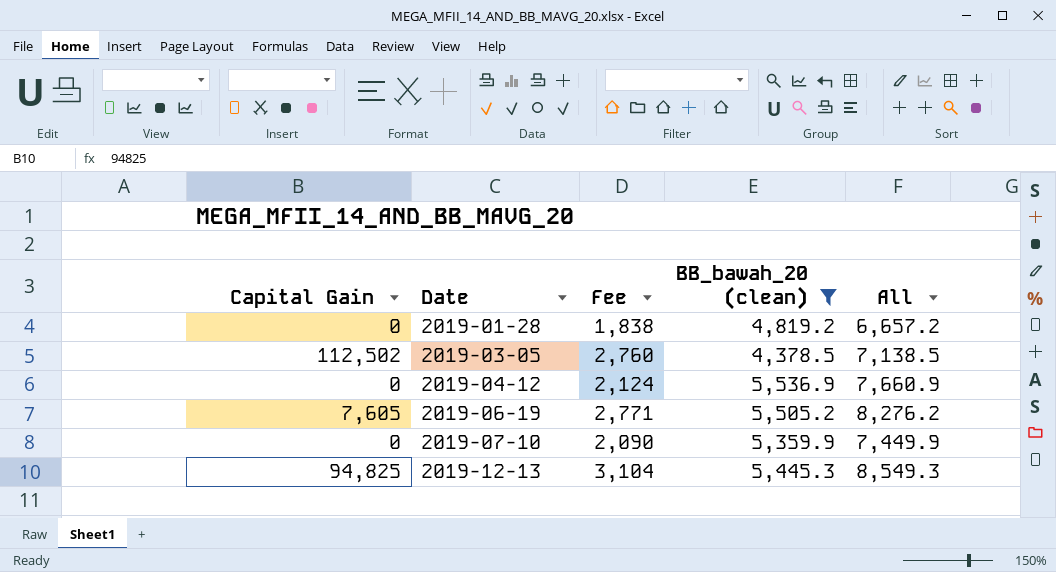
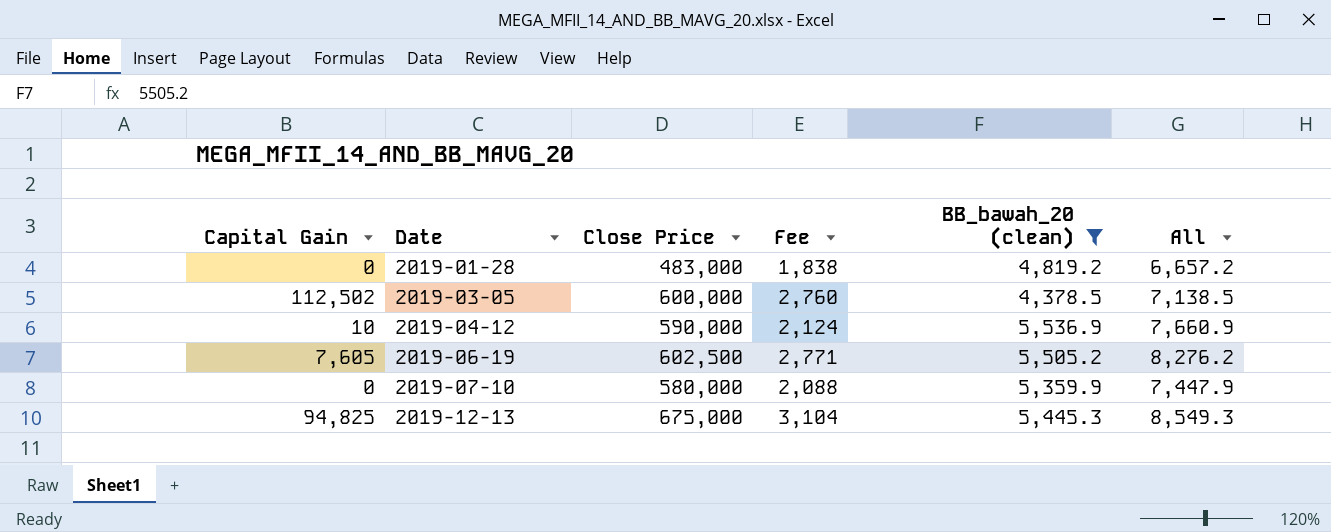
column Close Price | position: none -> 3
2019-04-12 | Capital Gain: 0 -> 10
2019-07-10 | Fee: 2,090 -> 2,088
2019-07-10 | All: 7,449.9 -> 7,447.9

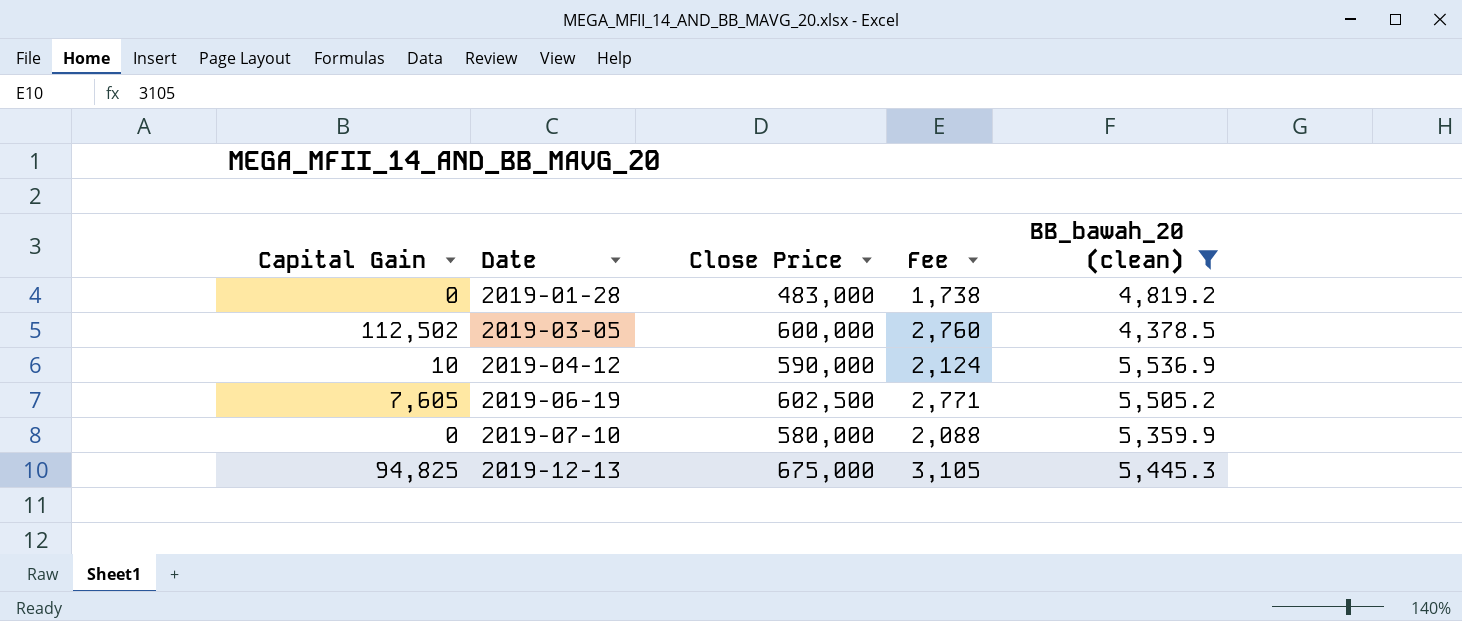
column All | formula: [Fee] + [BB_bawah_20 (clean)] -> none
2019-01-28 | Fee: 1,838 -> 1,738
2019-12-13 | Fee: 3,104 -> 3,105

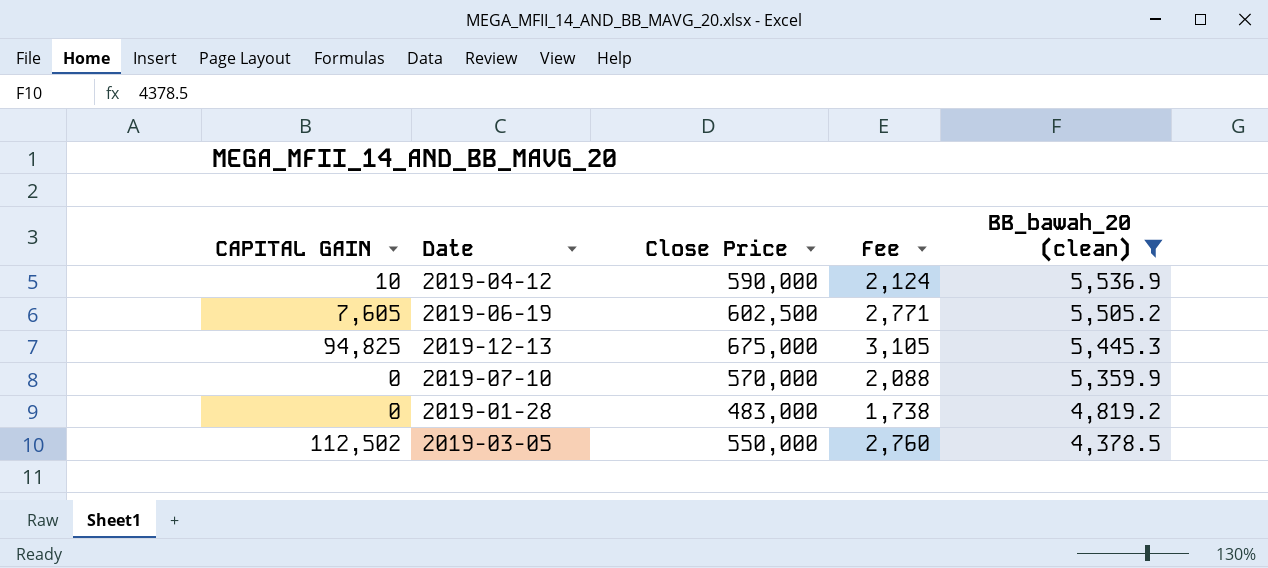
row order: Date ascending -> BB_bawah_20 (clean) descending
column name: Capital Gain -> CAPITAL GAIN
2019-07-10 | Close Price: 580,000 -> 570,000
2019-03-05 | Close Price: 600,000 -> 550,000

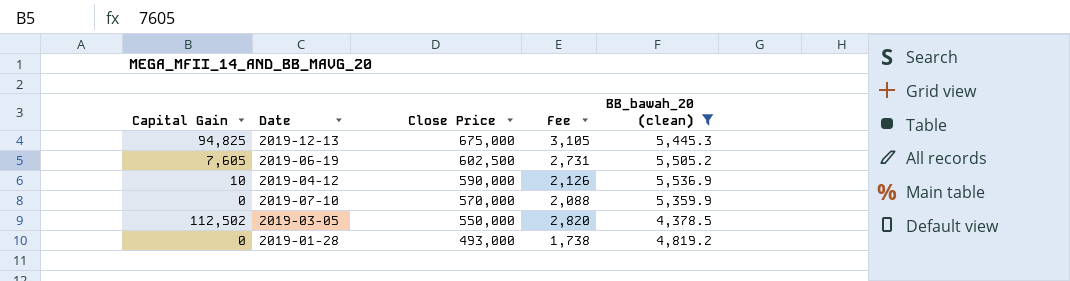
row order: BB_bawah_20 (clean) descending -> Close Price descending
column name: CAPITAL GAIN -> Capital Gain
2019-06-19 | Fee: 2,771 -> 2,731
2019-04-12 | Fee: 2,124 -> 2,126
2019-03-05 | Fee: 2,760 -> 2,820
2019-01-28 | Close Price: 483,000 -> 493,000

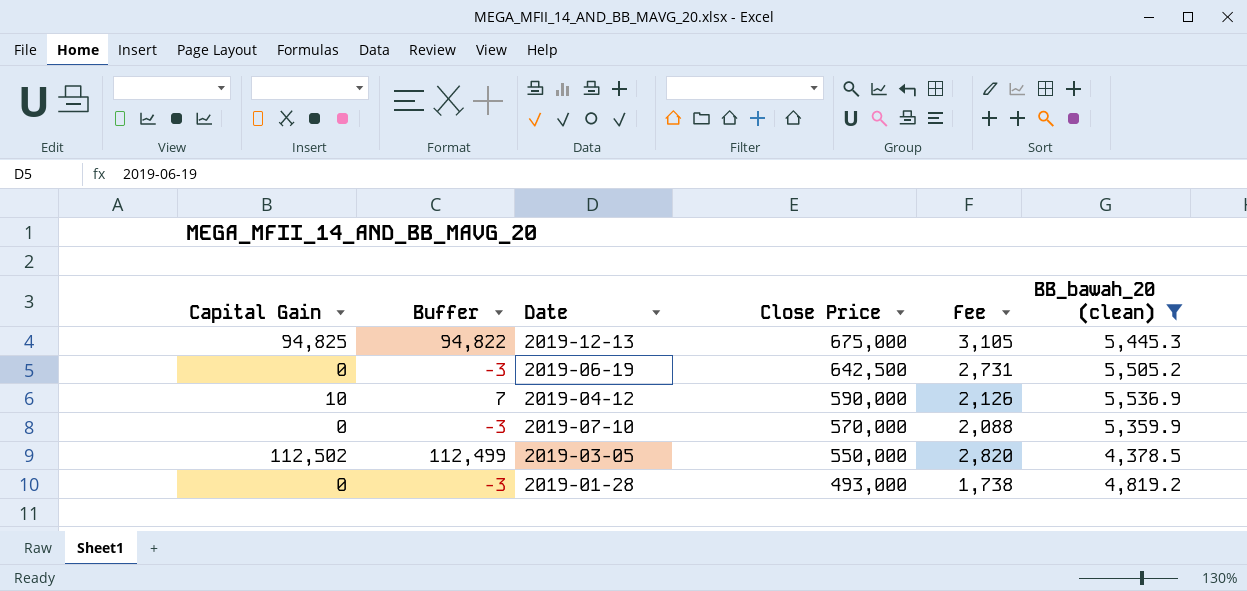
column Buffer | formula: none -> [Capital Gain] - 3
2019-06-19 | Capital Gain: 7,605 -> 0
2019-06-19 | Close Price: 602,500 -> 642,500

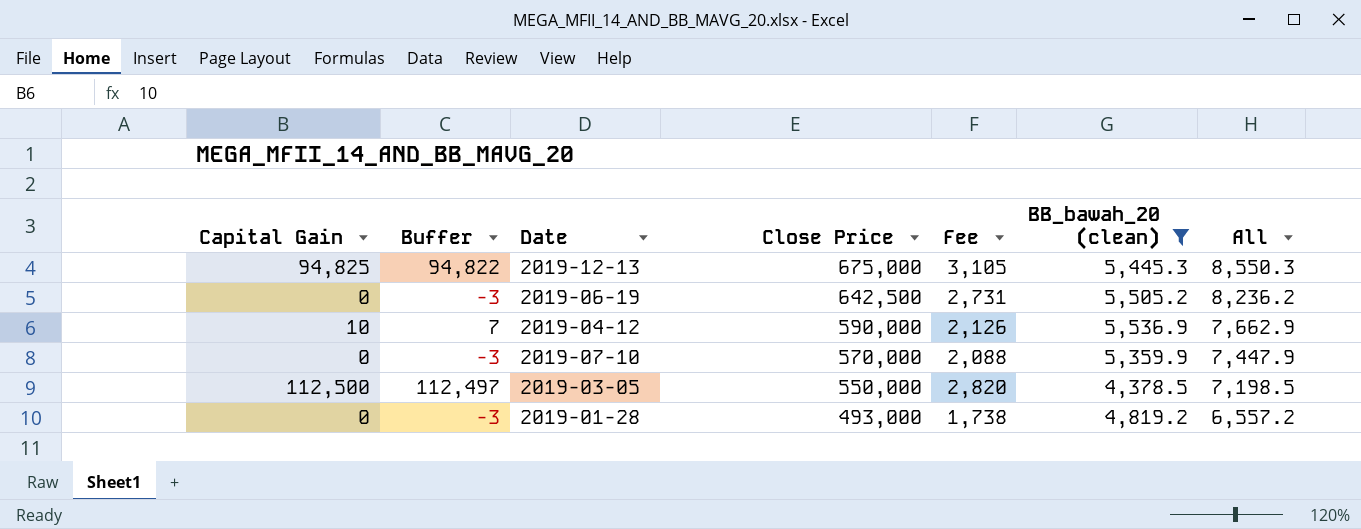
column All | formula: none -> [Fee] + [BB_bawah_20 (clean)]
2019-03-05 | Capital Gain: 112,502 -> 112,500
2019-03-05 | Buffer: 112,499 -> 112,497

